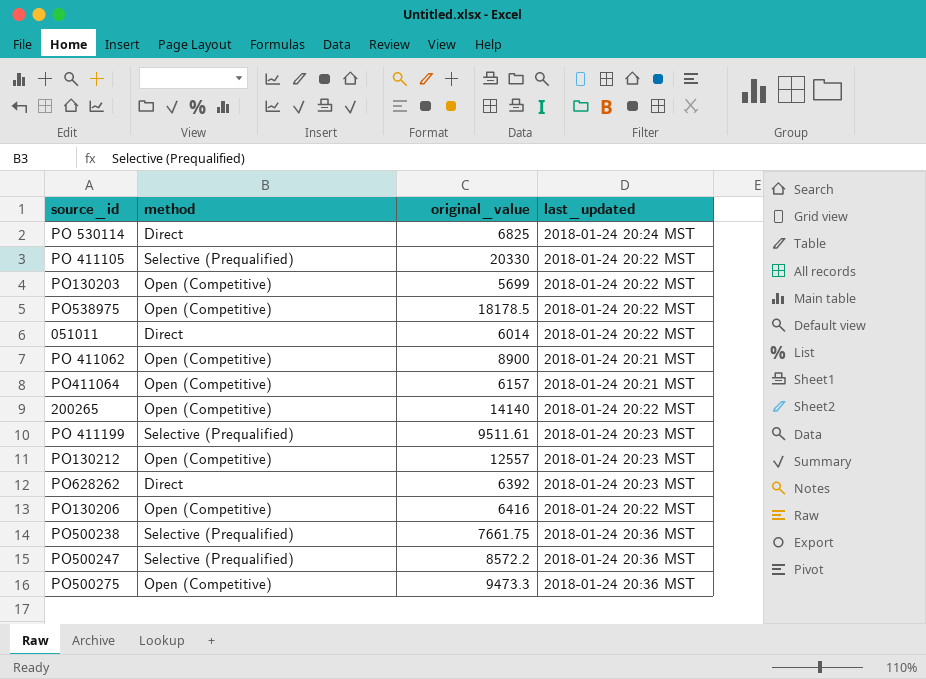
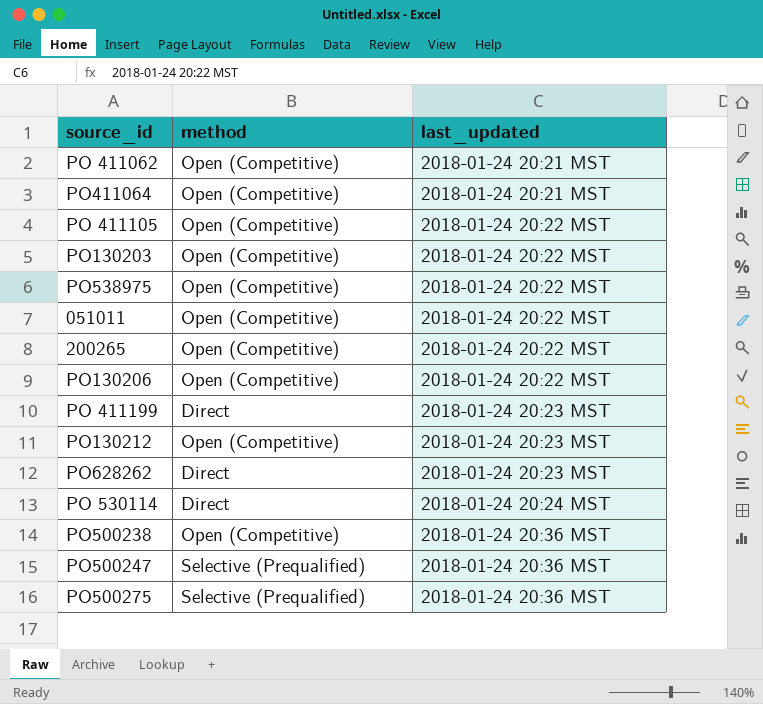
row order: none -> last_updated ascending
column original_value | position: 3 -> none
PO 411105 | method: Selective (Prequalified) -> Open (Competitive)
051011 | method: Direct -> Open (Competitive)
PO 411199 | method: Selective (Prequalified) -> Direct
PO500238 | method: Selective (Prequalified) -> Open (Competitive)
PO500275 | method: Open (Competitive) -> Selective (Prequalified)

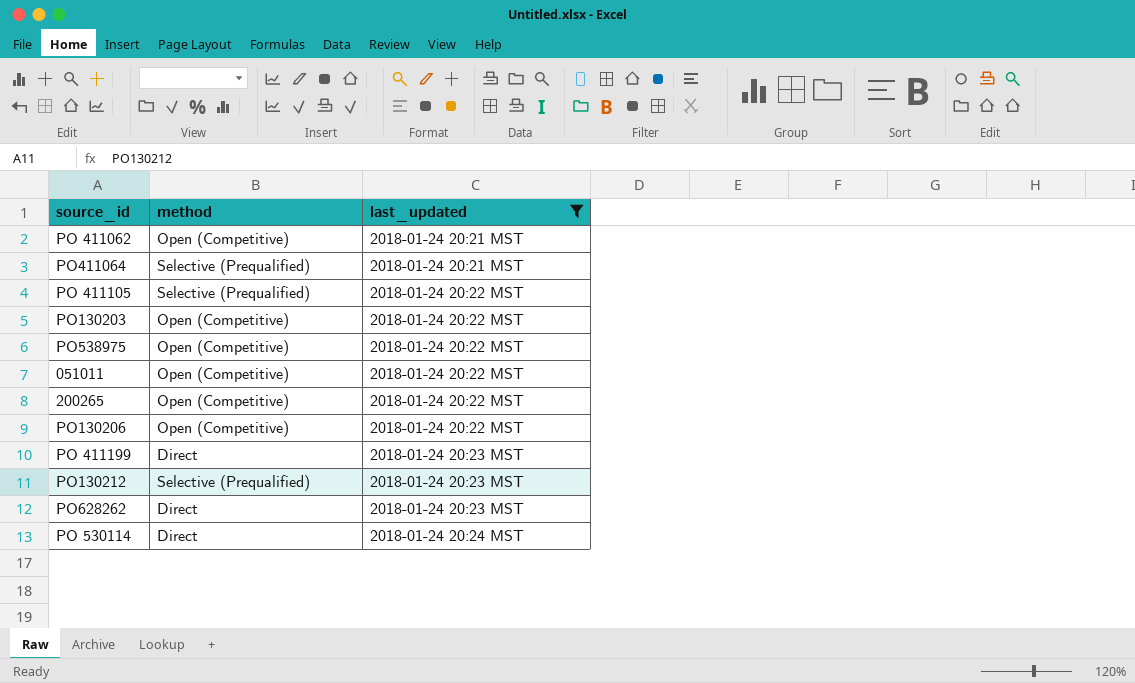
filter: none -> last_updated != 2018-01-24 20:36 MST
PO411064 | method: Open (Competitive) -> Selective (Prequalified)
PO 411105 | method: Open (Competitive) -> Selective (Prequalified)
PO130212 | method: Open (Competitive) -> Selective (Prequalified)

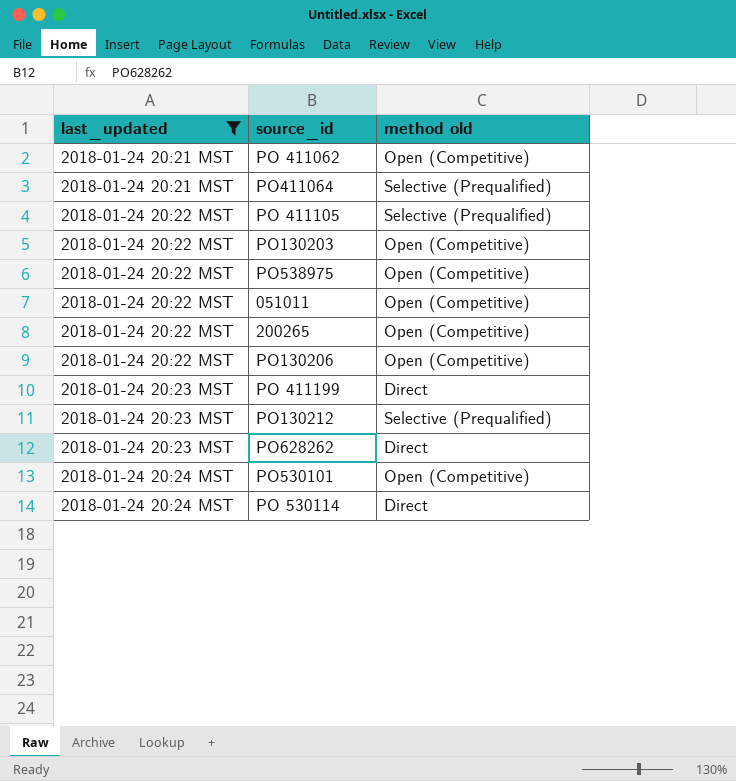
column last_updated | position: 3 -> 1
column name: method -> method old
row PO530101: none -> 2018-01-24 20:24 MST | Open (Competitive)

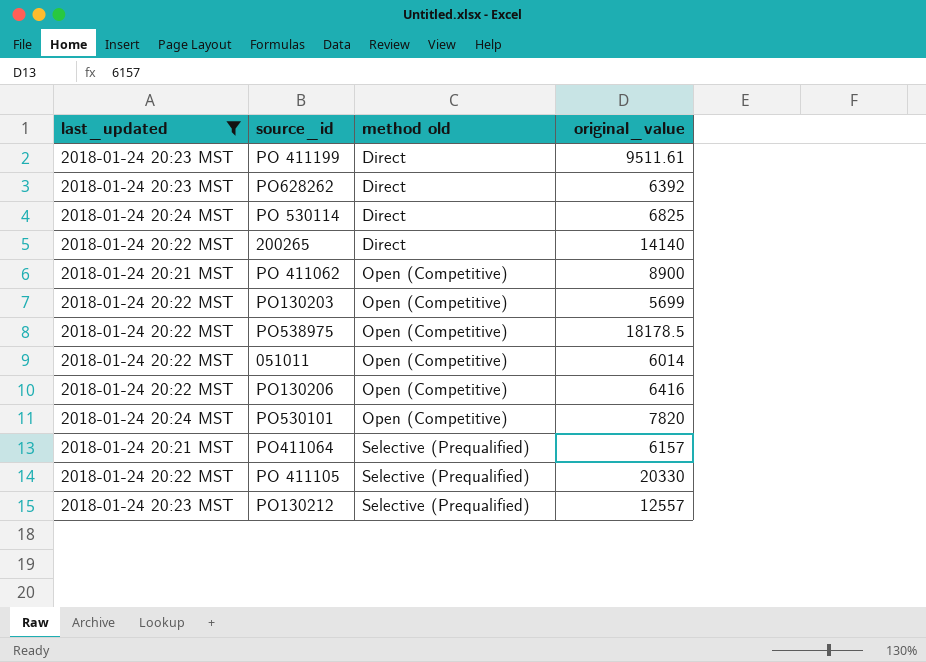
row order: last_updated ascending -> method old ascending
column original_value | position: none -> 4
200265 | method old: Open (Competitive) -> Direct

